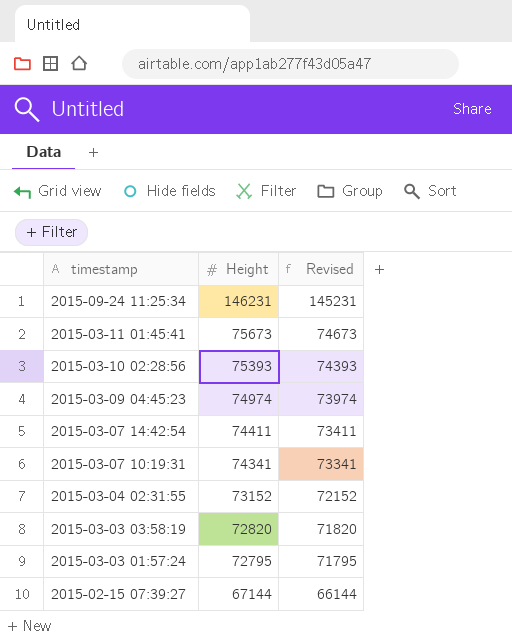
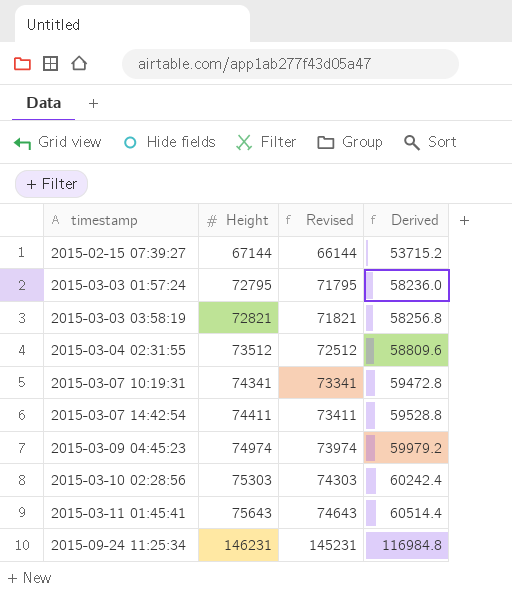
row order: timestamp descending -> timestamp ascending
column Derived | formula: none -> [Height] * 0.8
2015-03-03 03:58:19 | Height: 72820 -> 72821
2015-03-03 03:58:19 | Revised: 71820 -> 71821
2015-03-04 02:31:55 | Height: 73152 -> 73512
2015-03-04 02:31:55 | Revised: 72152 -> 72512
2015-03-10 02:28:56 | Height: 75393 -> 75303
2015-03-10 02:28:56 | Revised: 74393 -> 74303
2015-03-11 01:45:41 | Height: 75673 -> 75643
2015-03-11 01:45:41 | Revised: 74673 -> 74643

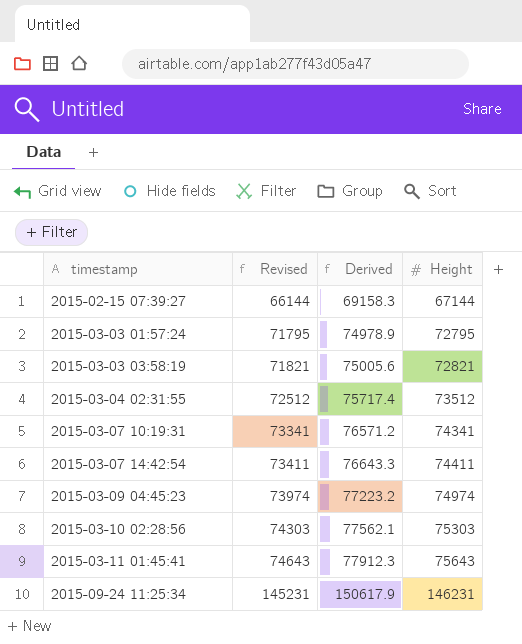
column Derived | formula: [Height] * 0.8 -> [Height] * 1.03
column Height | position: 2 -> 4

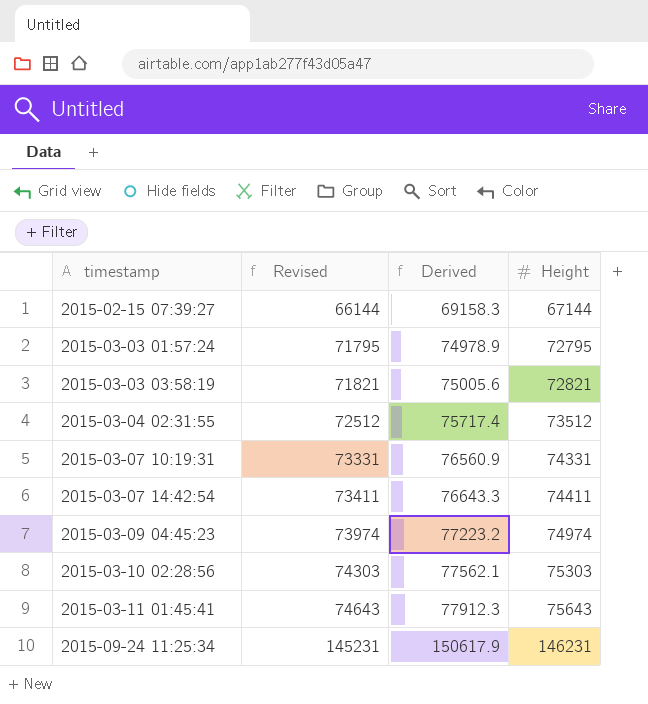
2015-03-07 10:19:31 | Revised: 73341 -> 73331
2015-03-07 10:19:31 | Derived: 76571.2 -> 76560.9
2015-03-07 10:19:31 | Height: 74341 -> 74331

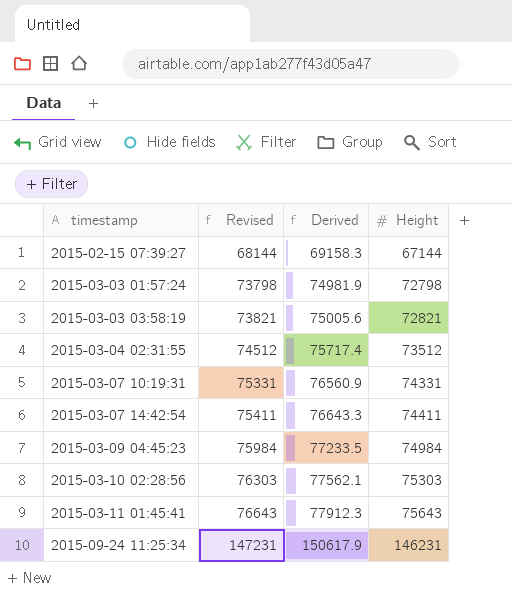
column Revised | formula: [Height] - 1000 -> [Height] + 1000
2015-03-03 01:57:24 | Derived: 74978.9 -> 74981.9
2015-03-03 01:57:24 | Height: 72795 -> 72798
2015-03-09 04:45:23 | Derived: 77223.2 -> 77233.5
2015-03-09 04:45:23 | Height: 74974 -> 74984

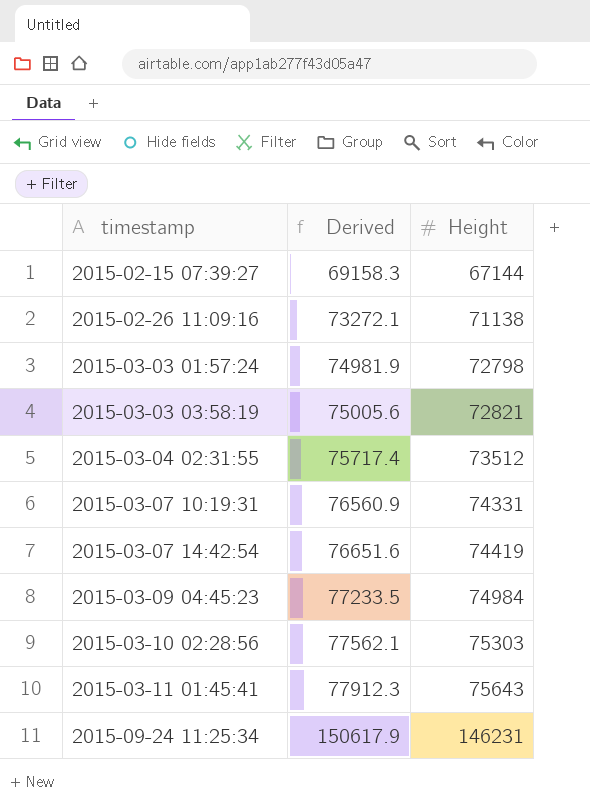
column Revised | formula: [Height] + 1000 -> none
row 2015-02-26 11:09:16: none -> 73272.1 | 71138
2015-03-07 14:42:54 | Derived: 76643.3 -> 76651.6
2015-03-07 14:42:54 | Height: 74411 -> 74419

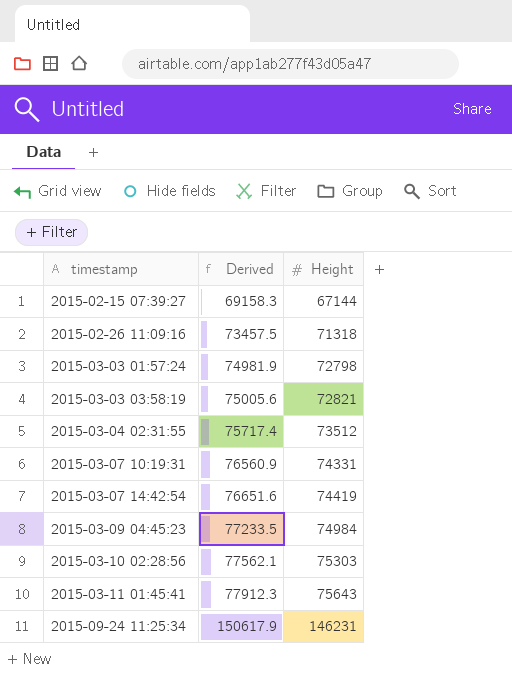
2015-02-26 11:09:16 | Derived: 73272.1 -> 73457.5
2015-02-26 11:09:16 | Height: 71138 -> 71318

